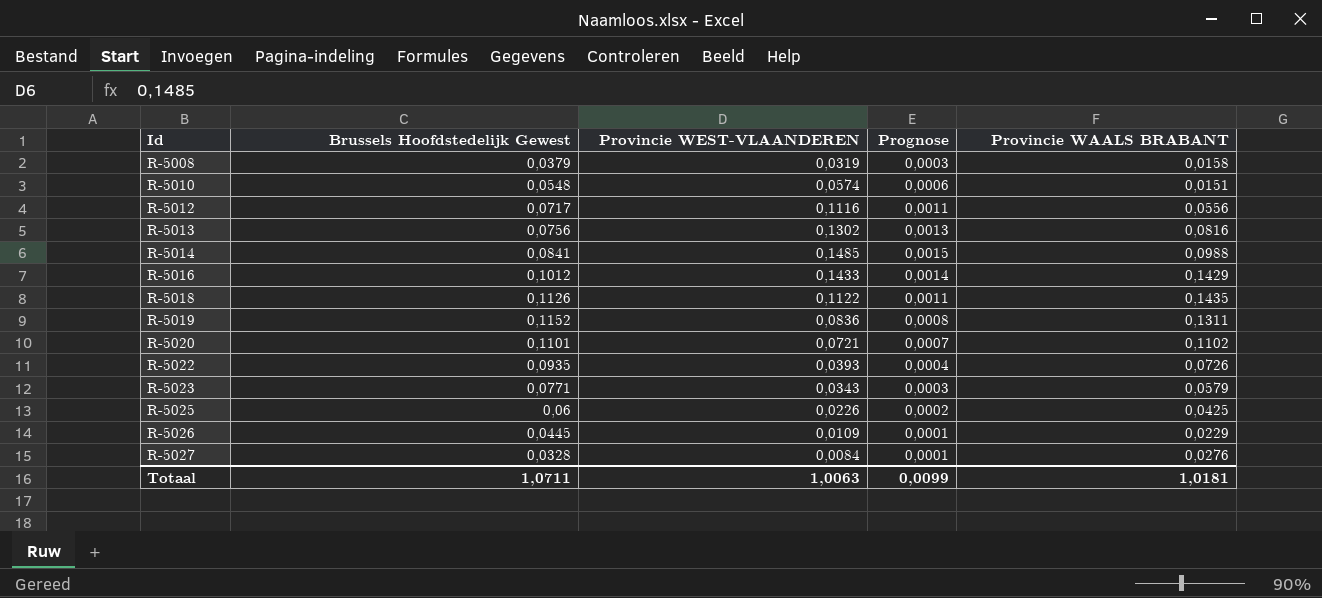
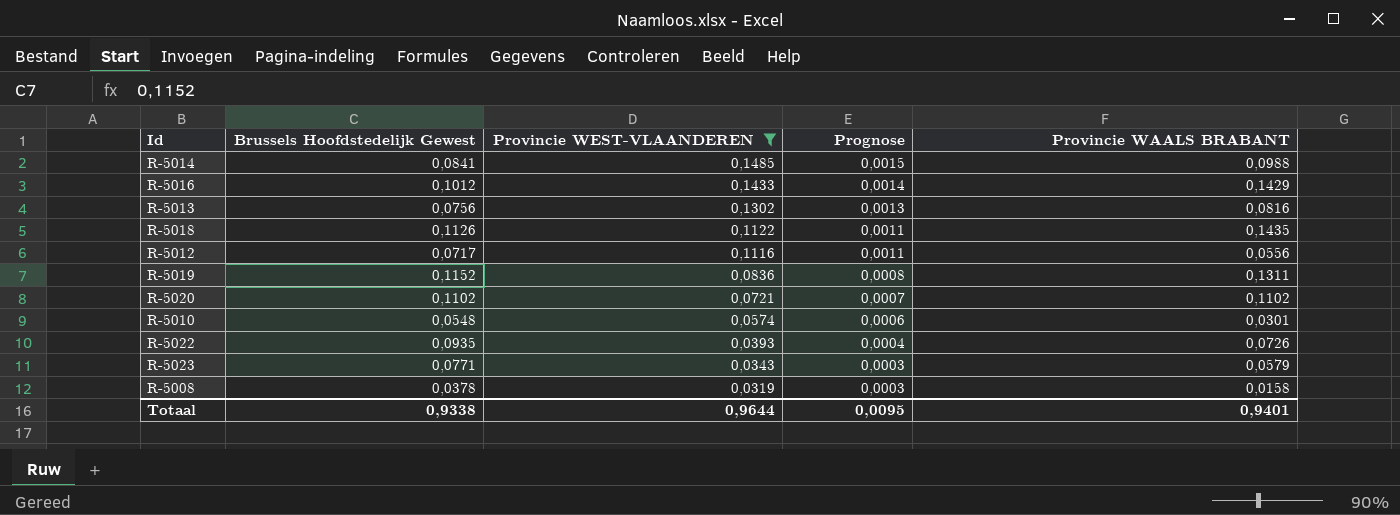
filter: none -> Provincie WEST-VLAANDEREN >= 0,0319
row order: Id ascending -> Provincie WEST-VLAANDEREN descending
R-5020 | Brussels Hoofdstedelijk Gewest: 0,1101 -> 0,1102
R-5010 | Provincie WAALS BRABANT: 0,0151 -> 0,0301
R-5008 | Brussels Hoofdstedelijk Gewest: 0,0379 -> 0,0378
Totaal | Brussels Hoofdstedelijk Gewest: 1,0711 -> 0,9338
Totaal | Provincie WEST-VLAANDEREN: 1,0063 -> 0,9644
Totaal | Prognose: 0,0099 -> 0,0095
Totaal | Provincie WAALS BRABANT: 1,0181 -> 0,9401

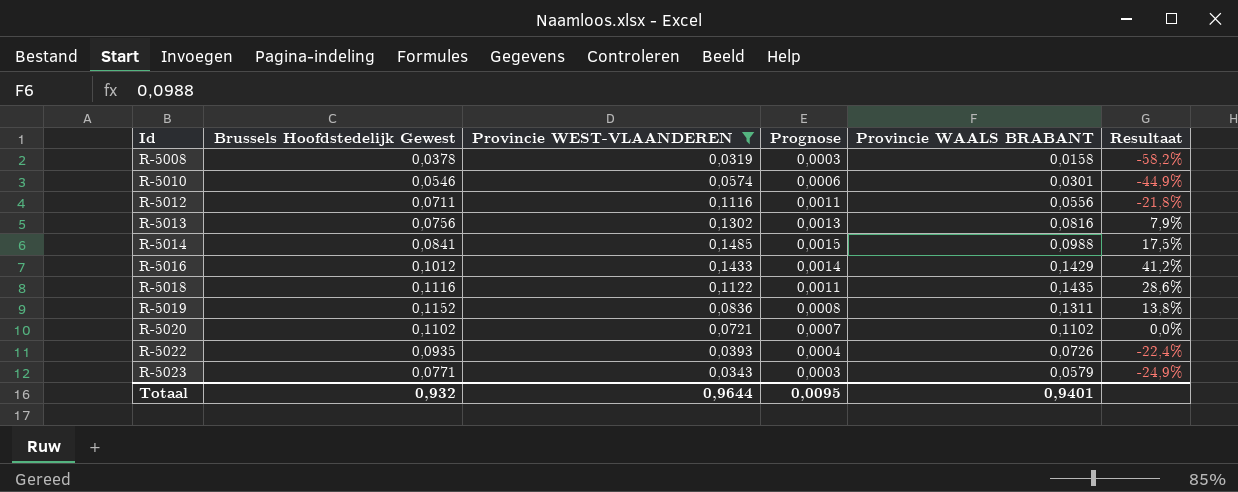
row order: Provincie WEST-VLAANDEREN descending -> Id ascending
column Resultaat | formula: none -> ([Provincie WAALS BRABANT] - [Brussels Hoofdstedelijk Gewest]) / [Brussels Hoofdstedelijk Gewest]
R-5010 | Brussels Hoofdstedelijk Gewest: 0,0548 -> 0,0546
R-5012 | Brussels Hoofdstedelijk Gewest: 0,0717 -> 0,0711
R-5018 | Brussels Hoofdstedelijk Gewest: 0,1126 -> 0,1116
Totaal | Brussels Hoofdstedelijk Gewest: 0,9338 -> 0,932

